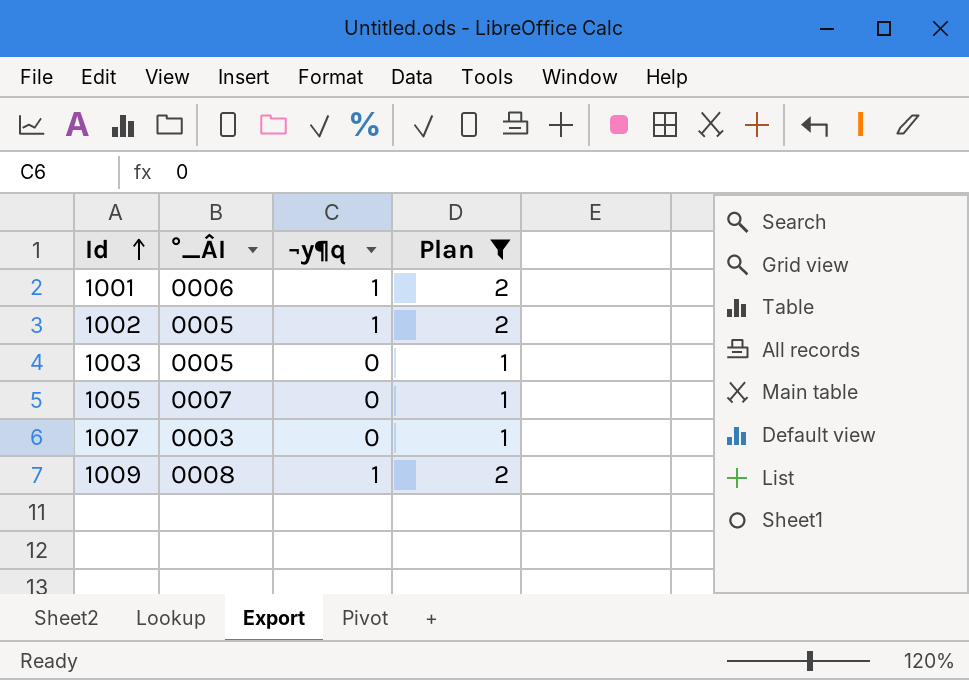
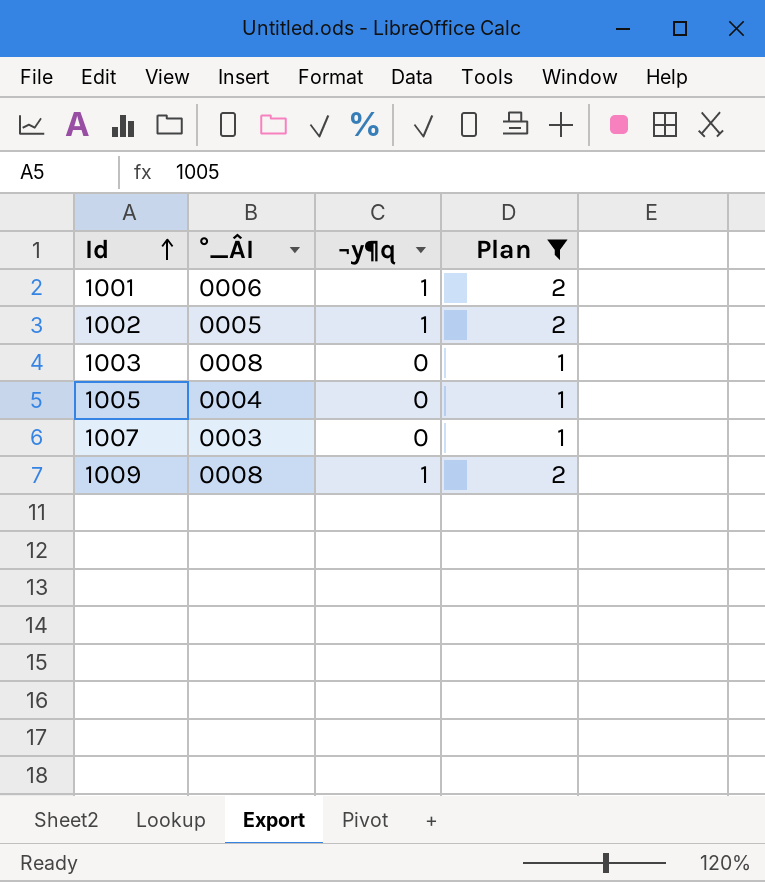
1003 | °_ÂI: 0005 -> 0008
1005 | °_ÂI: 0007 -> 0004

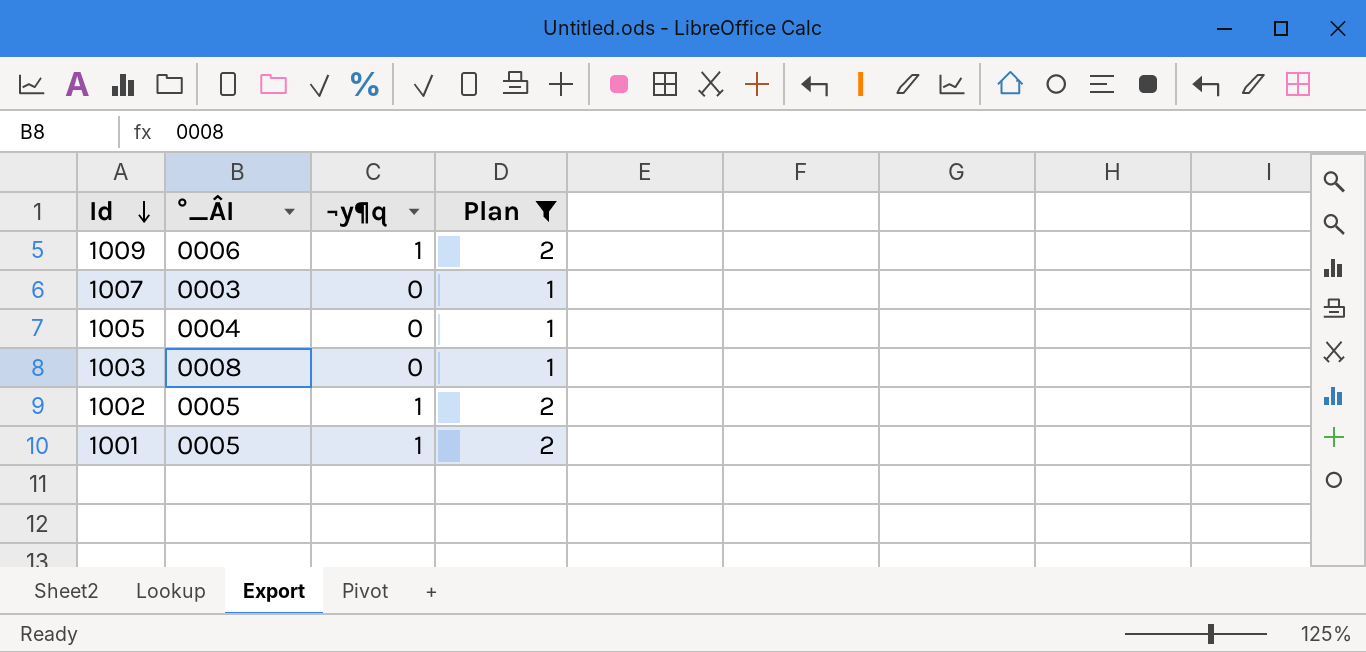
row order: Id ascending -> Id descending
1009 | °_ÂI: 0008 -> 0006
1001 | °_ÂI: 0006 -> 0005

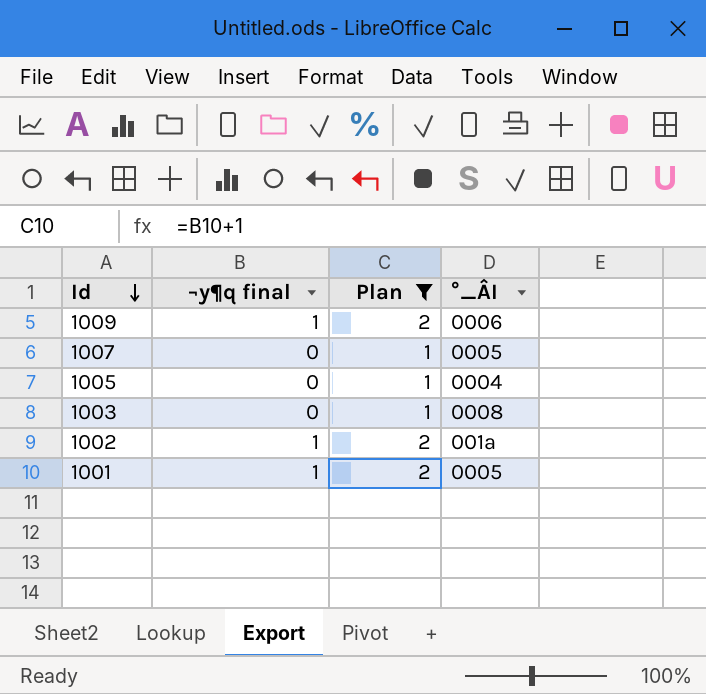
column name: ¬y¶q -> ¬y¶q final
column °_ÂI | position: 2 -> 4
1007 | °_ÂI: 0003 -> 0005
1002 | °_ÂI: 0005 -> 001a

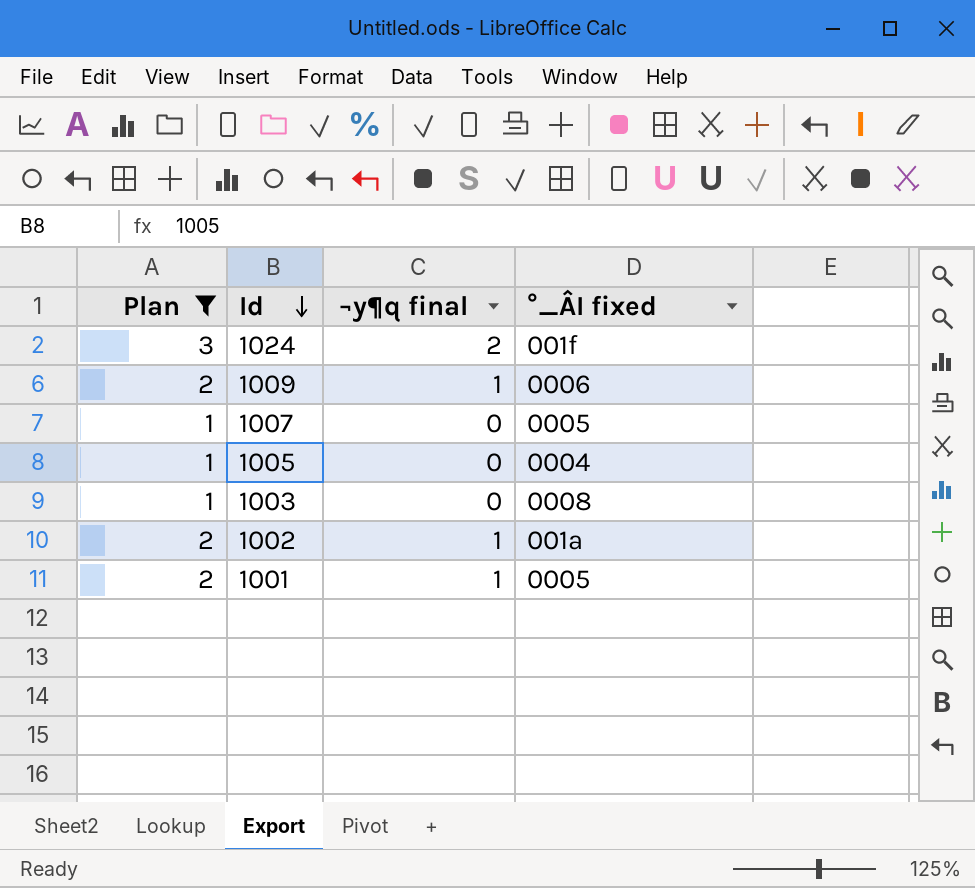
column Plan | position: 3 -> 1
column name: °_ÂI -> °_ÂI fixed
row 1024: none -> 3 | 2 | 001f

